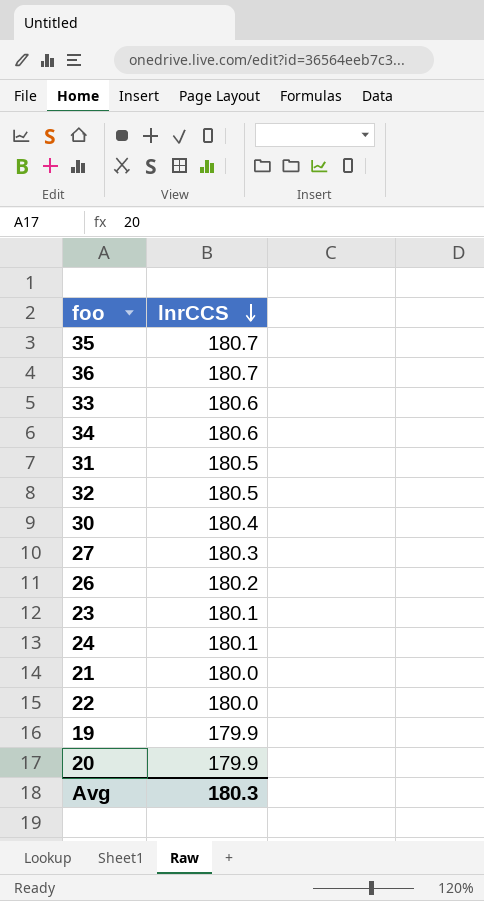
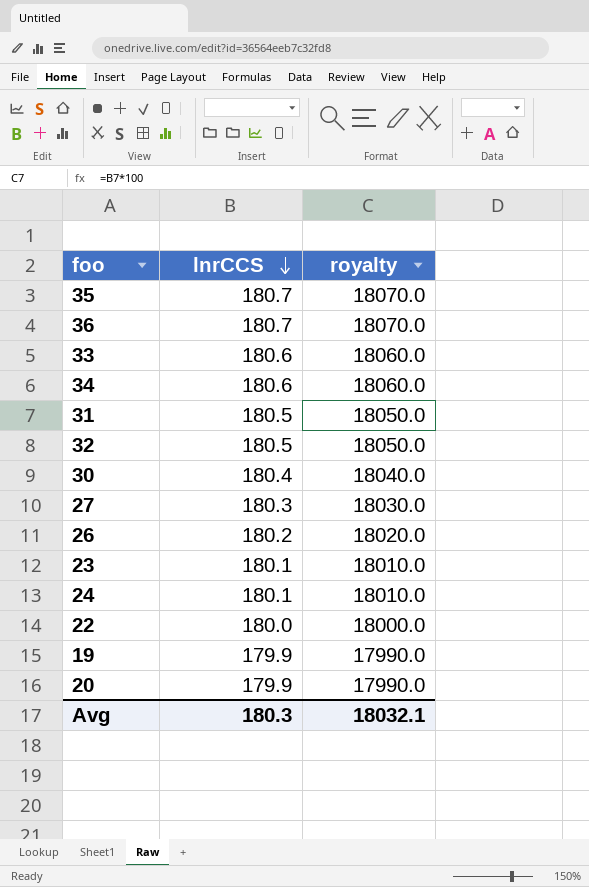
column royalty | formula: none -> [lnrCCS] * 100
row 21: 180.0 -> none

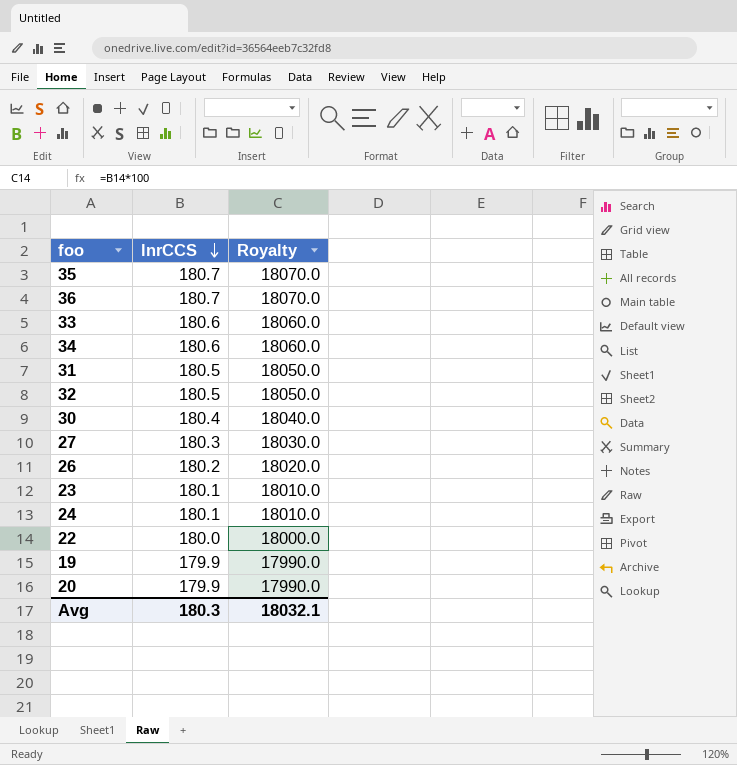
column name: royalty -> Royalty

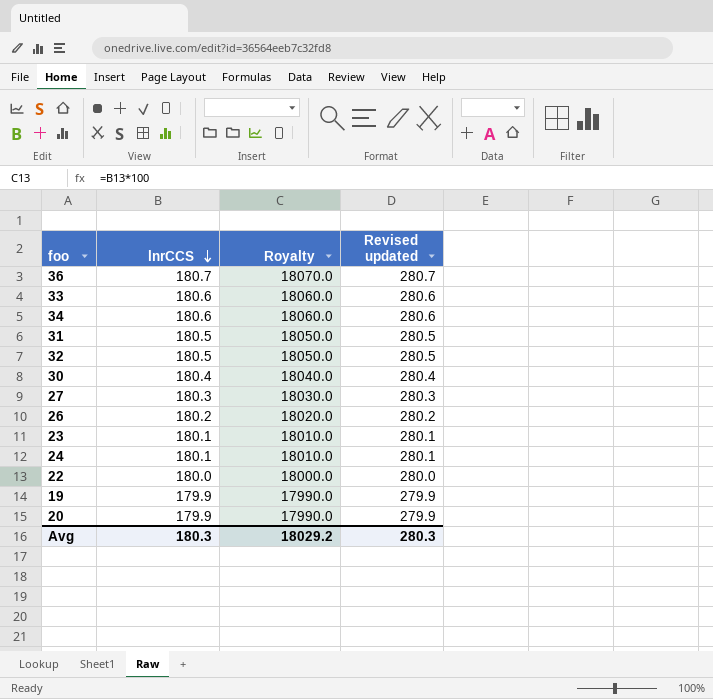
column Revised updated | formula: none -> [lnrCCS] + 100
row 35: 180.7 | 18070.0 -> none
Avg | Royalty: 18032.1 -> 18029.2

